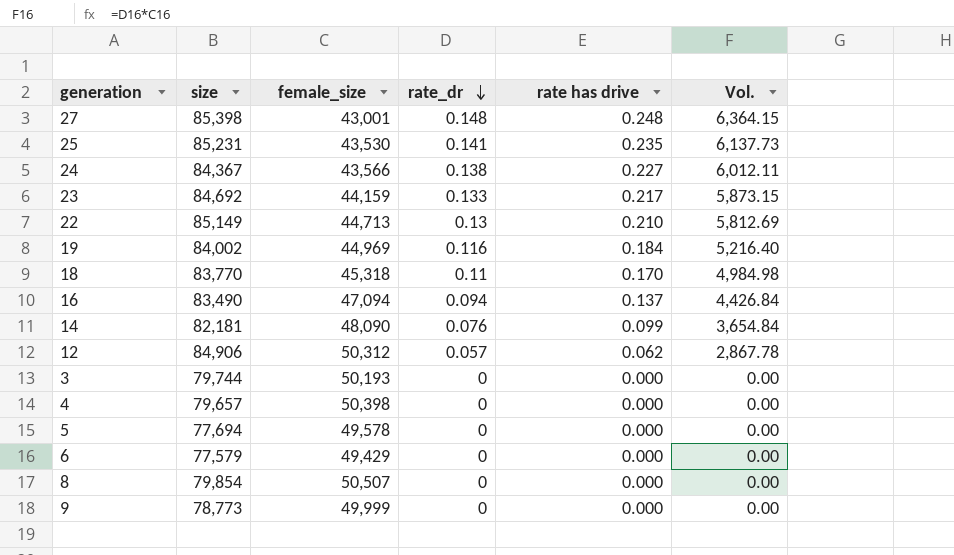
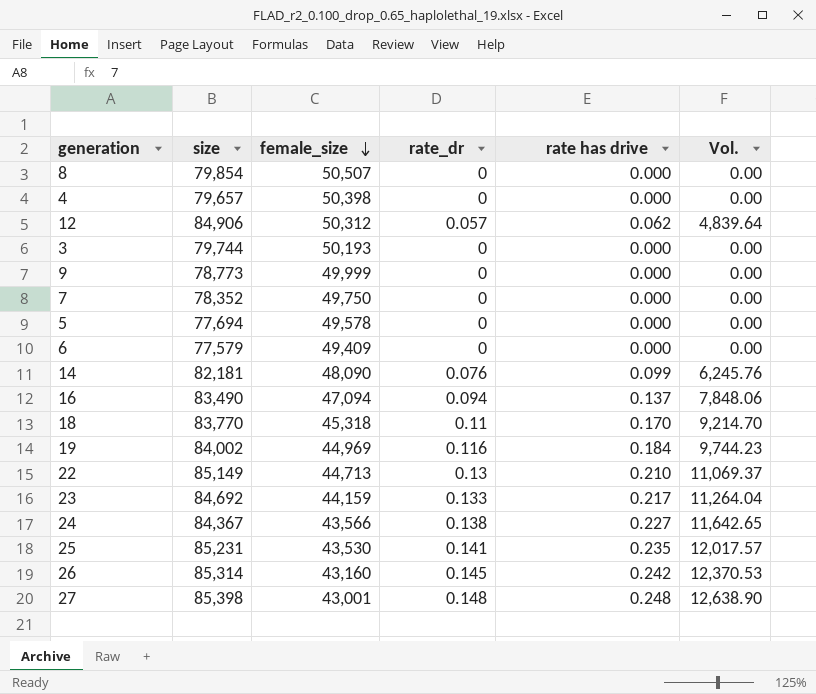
row order: rate_dr descending -> female_size descending
column Vol. | formula: [female_size] * [rate_dr] -> [size] * [rate_dr]
row 7: none -> 78,352 | 49,750 | 0 | 0.000 | 0.00
6 | female_size: 49,429 -> 49,409
row 26: none -> 85,314 | 43,160 | 0.145 | 0.242 | 12,370.53

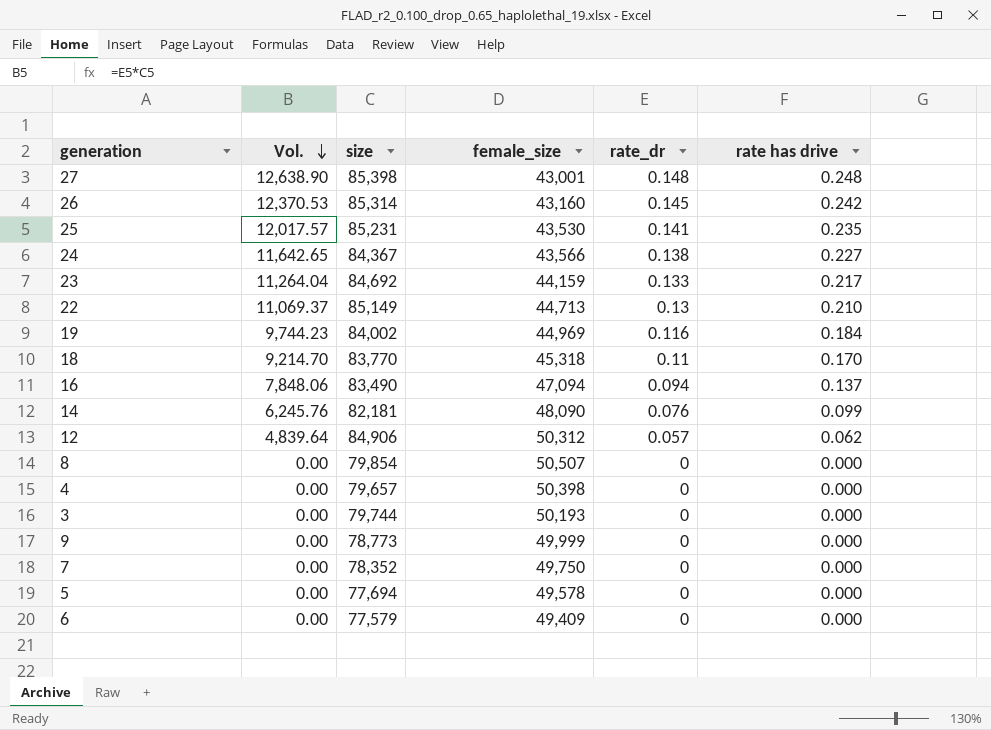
row order: female_size descending -> Vol. descending
column Vol. | position: 6 -> 2

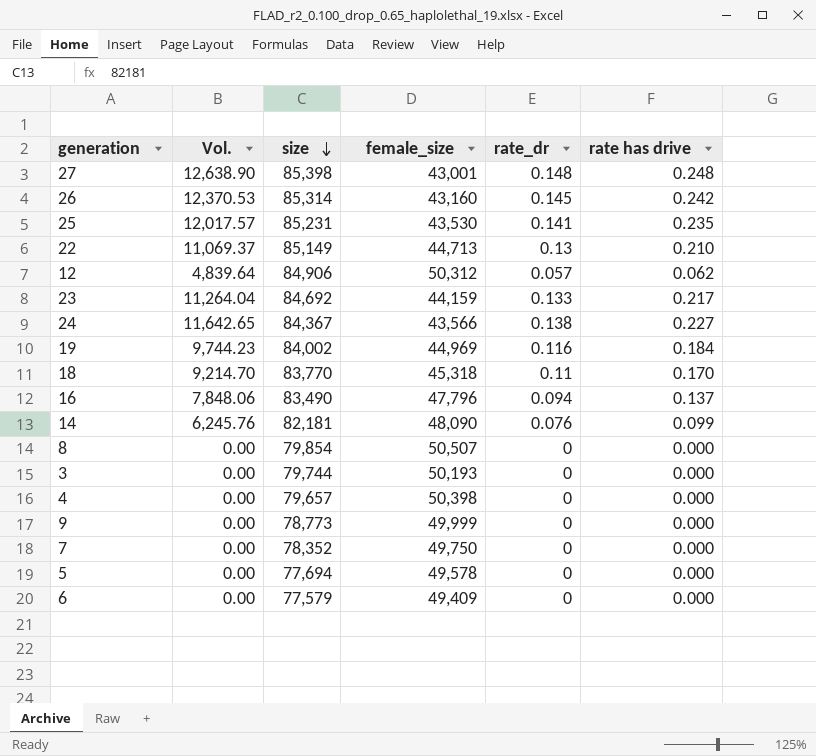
row order: Vol. descending -> size descending
16 | female_size: 47,094 -> 47,796

